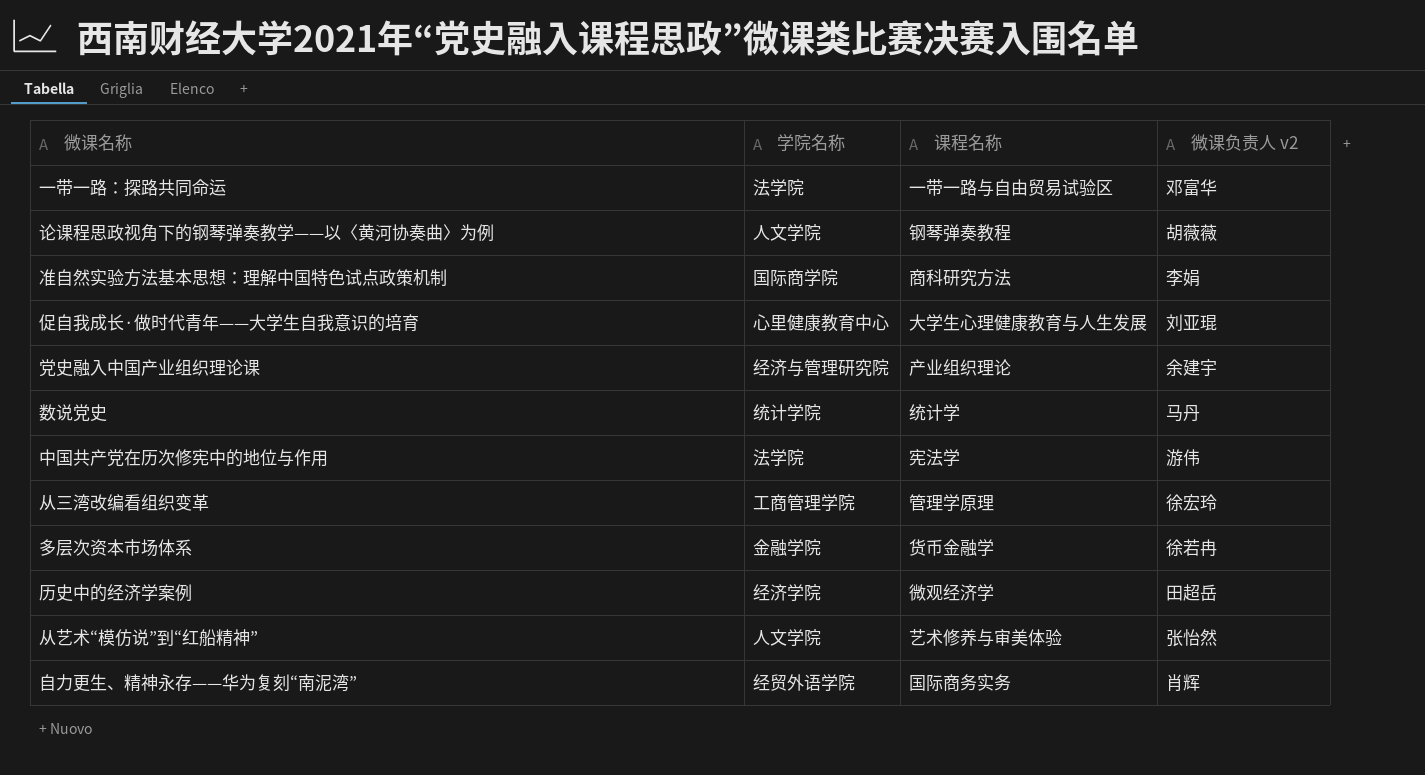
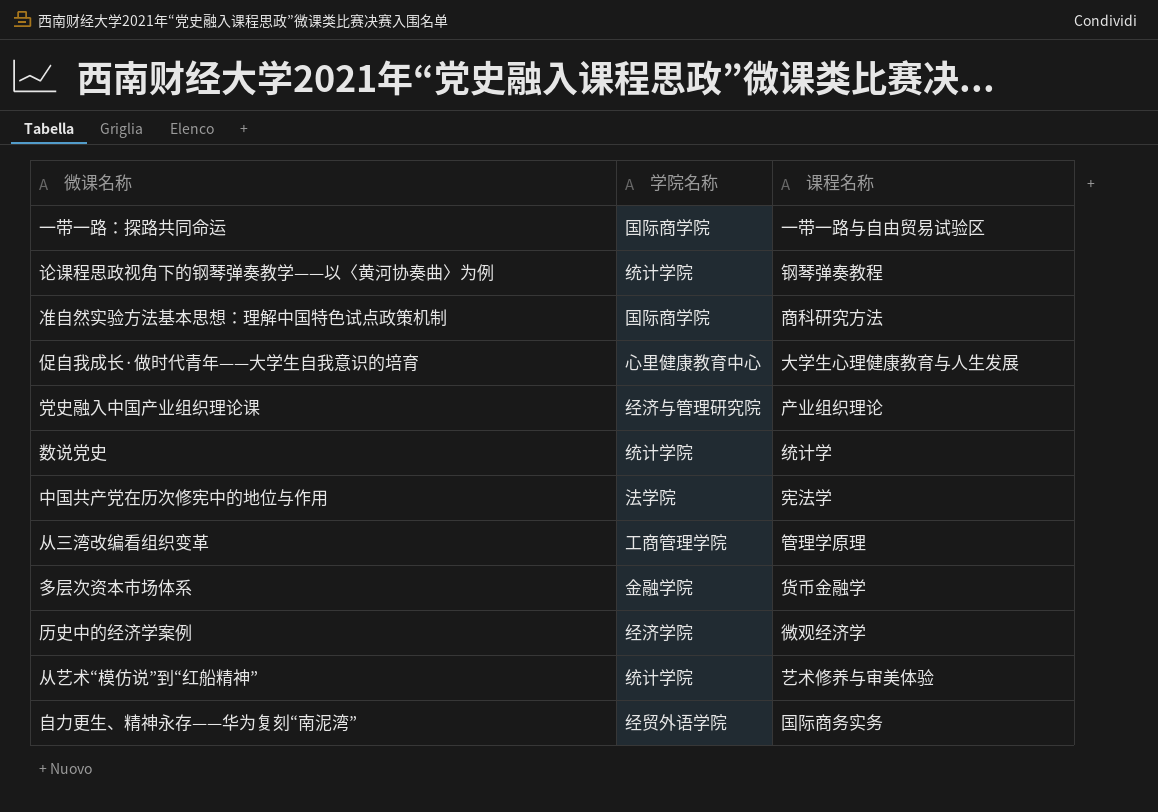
column 微课负责人 v2 | position: 4 -> none
一带一路：探路共同命运 | 学院名称: 法学院 -> 国际商学院
论课程思政视角下的钢琴弹奏教学——以〈黄河协奏曲〉为例 | 学院名称: 人文学院 -> 统计学院
从艺术“模仿说”到“红船精神” | 学院名称: 人文学院 -> 统计学院

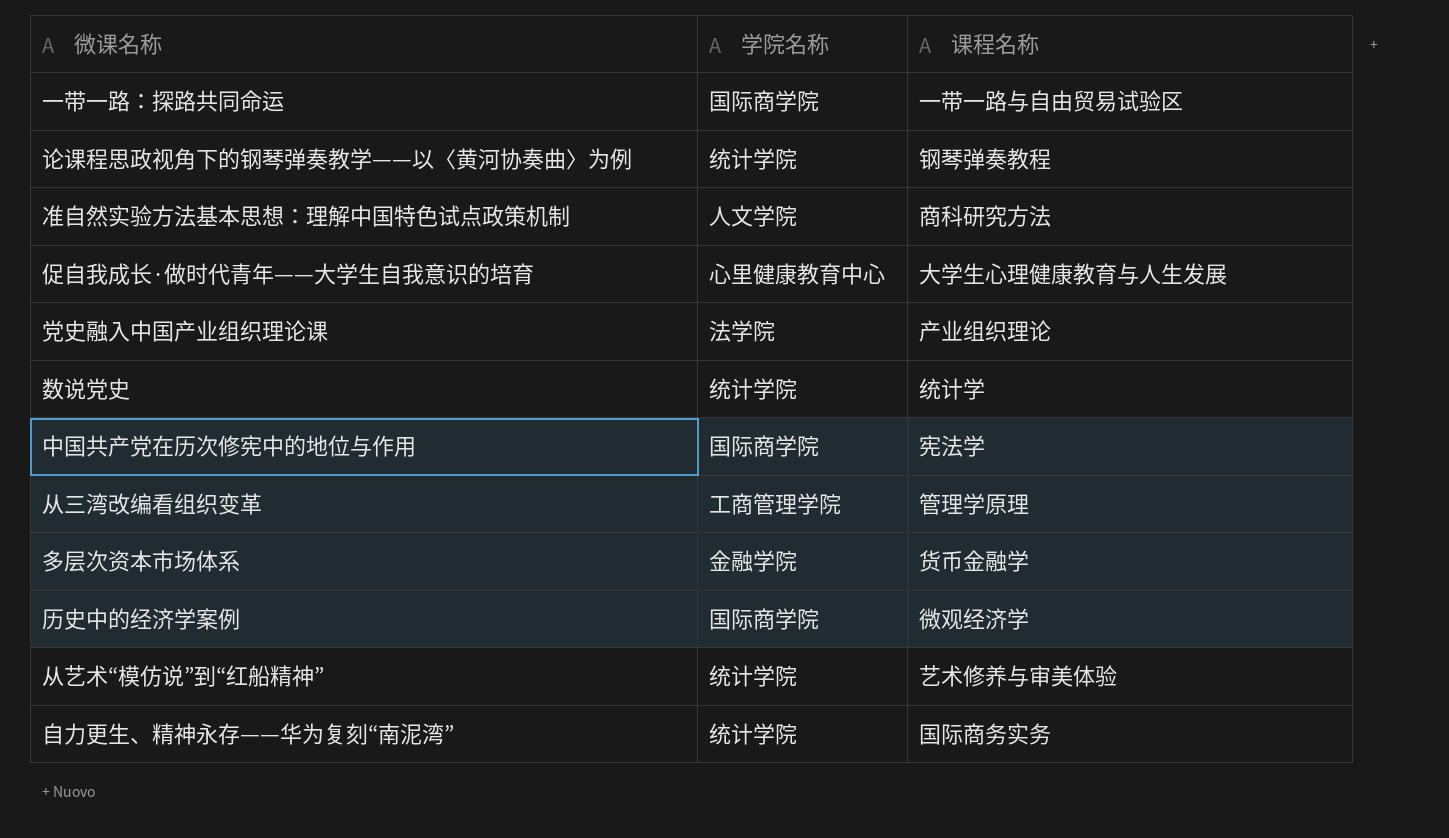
准自然实验方法基本思想：理解中国特色试点政策机制 | 学院名称: 国际商学院 -> 人文学院
党史融入中国产业组织理论课 | 学院名称: 经济与管理研究院 -> 法学院
中国共产党在历次修宪中的地位与作用 | 学院名称: 法学院 -> 国际商学院
历史中的经济学案例 | 学院名称: 经济学院 -> 国际商学院
自力更生、精神永存——华为复刻“南泥湾” | 学院名称: 经贸外语学院 -> 统计学院

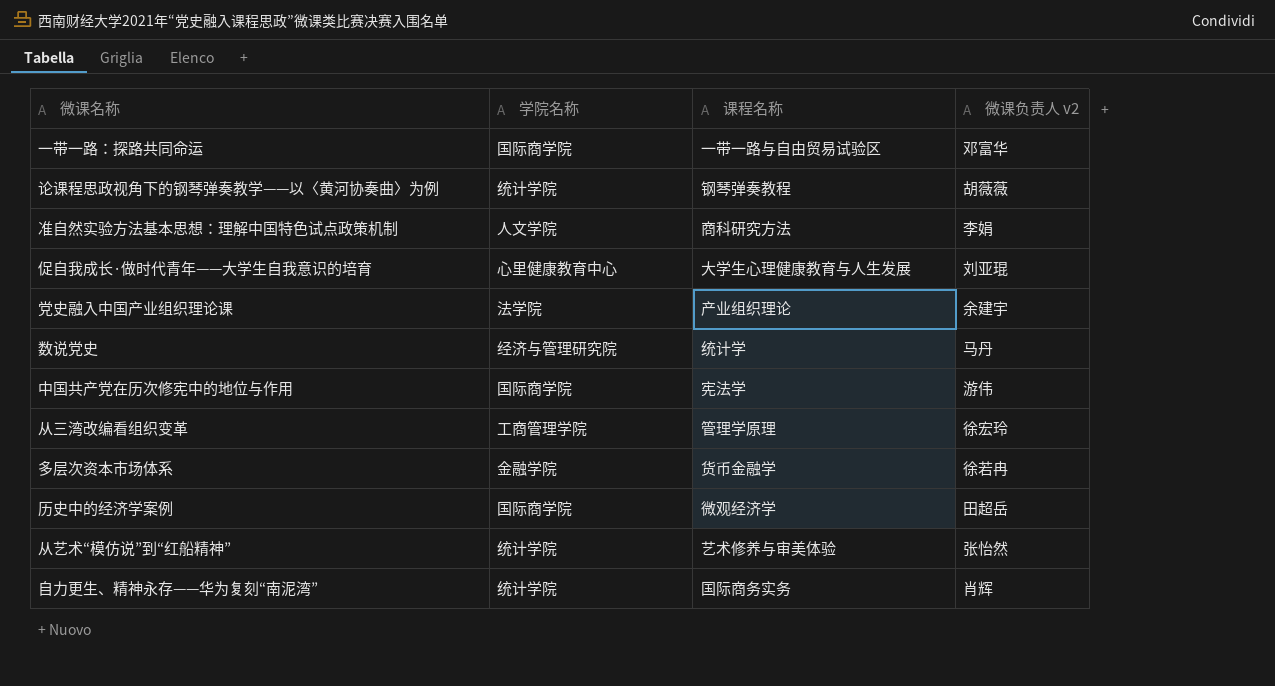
column 微课负责人 v2 | position: none -> 4
数说党史 | 学院名称: 统计学院 -> 经济与管理研究院

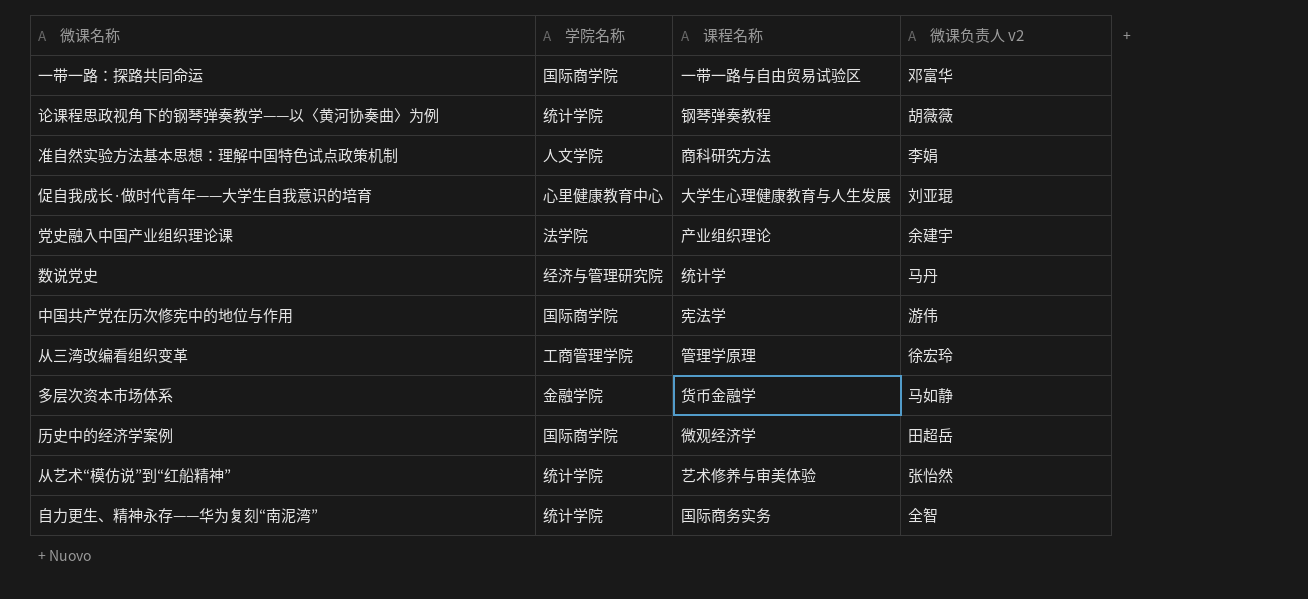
多层次资本市场体系 | 微课负责人 v2: 徐若冉 -> 马如静
自力更生、精神永存——华为复刻“南泥湾” | 微课负责人 v2: 肖辉 -> 全智

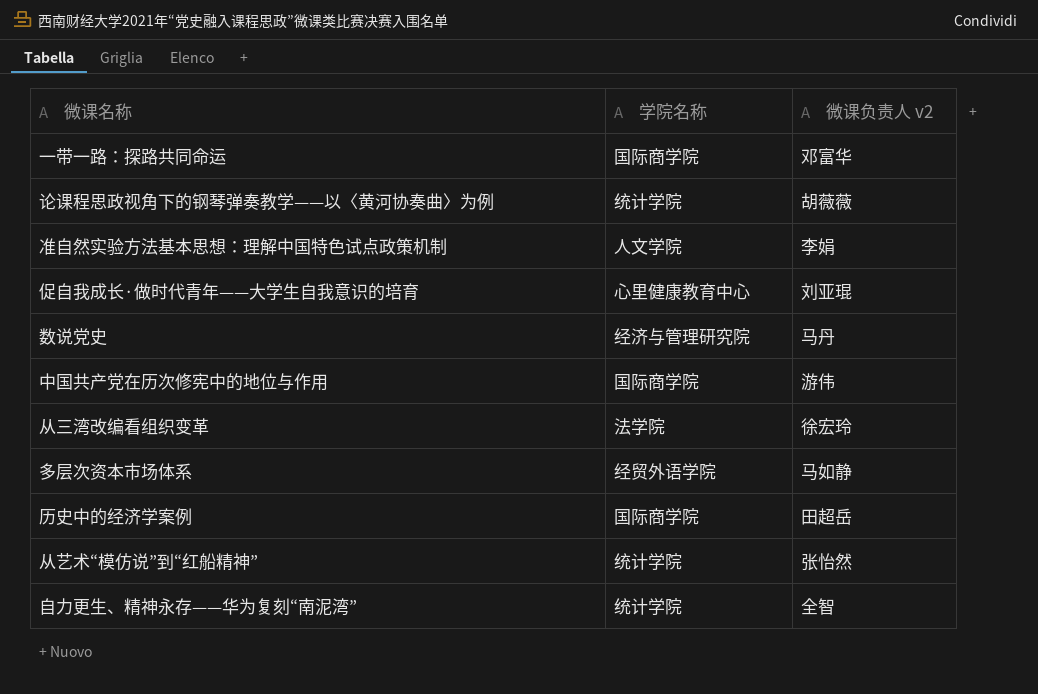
column 课程名称 | position: 3 -> none
row 党史融入中国产业组织理论课: 法学院 | 产业组织理论 | 余建宇 -> none
从三湾改编看组织变革 | 学院名称: 工商管理学院 -> 法学院
多层次资本市场体系 | 学院名称: 金融学院 -> 经贸外语学院

